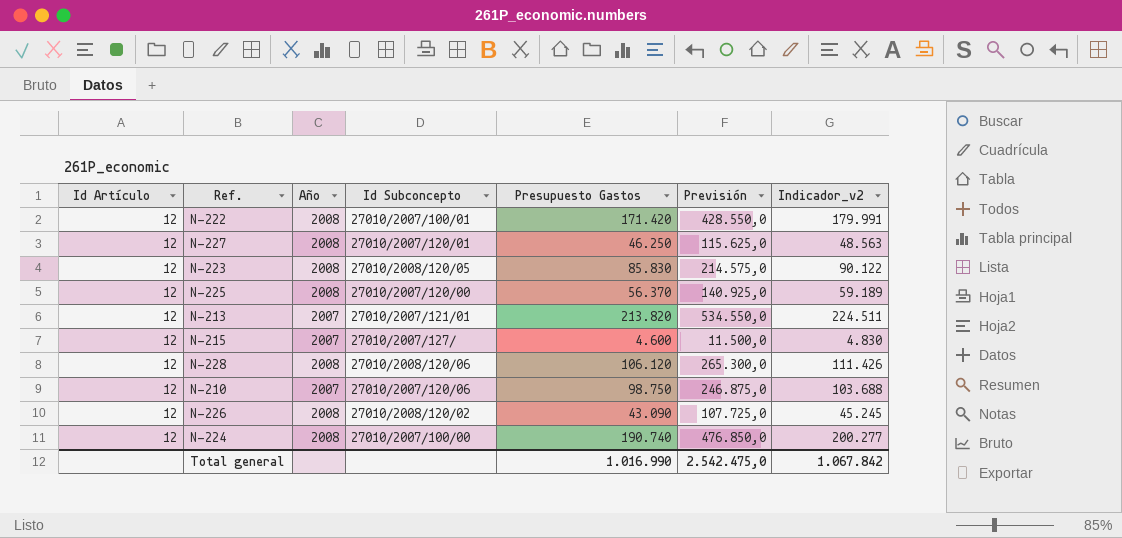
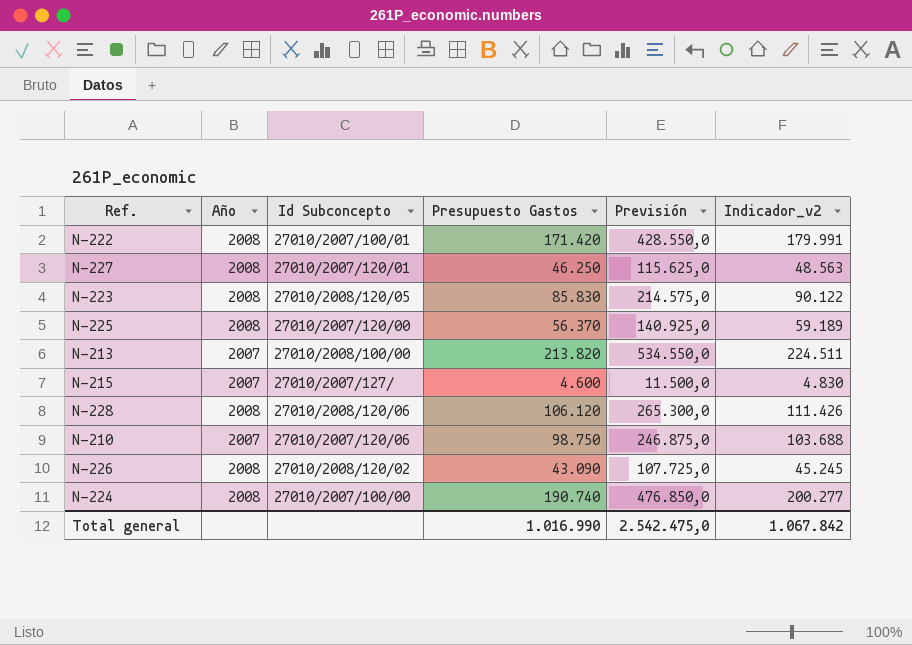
column Id Artículo | position: 1 -> none
N-213 | Id Subconcepto: 27010/2007/121/01 -> 27010/2008/100/00

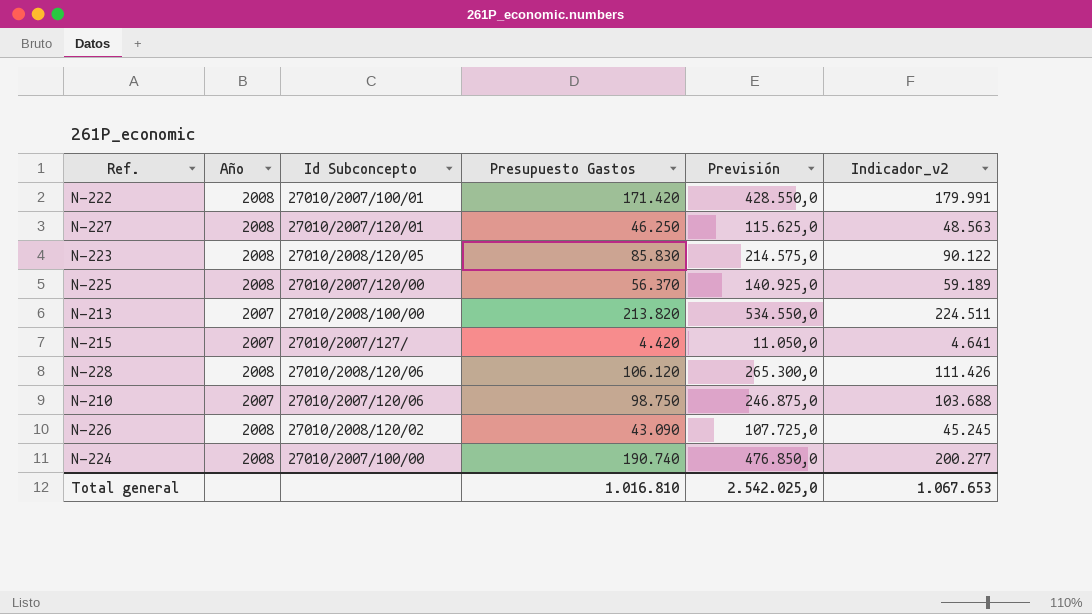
N-215 | Presupuesto Gastos: 4.600 -> 4.420
N-215 | Previsión: 11.500,0 -> 11.050,0
N-215 | Indicador_v2: 4.830 -> 4.641
Total general | Presupuesto Gastos: 1.016.990 -> 1.016.810
Total general | Previsión: 2.542.475,0 -> 2.542.025,0
Total general | Indicador_v2: 1.067.842 -> 1.067.653

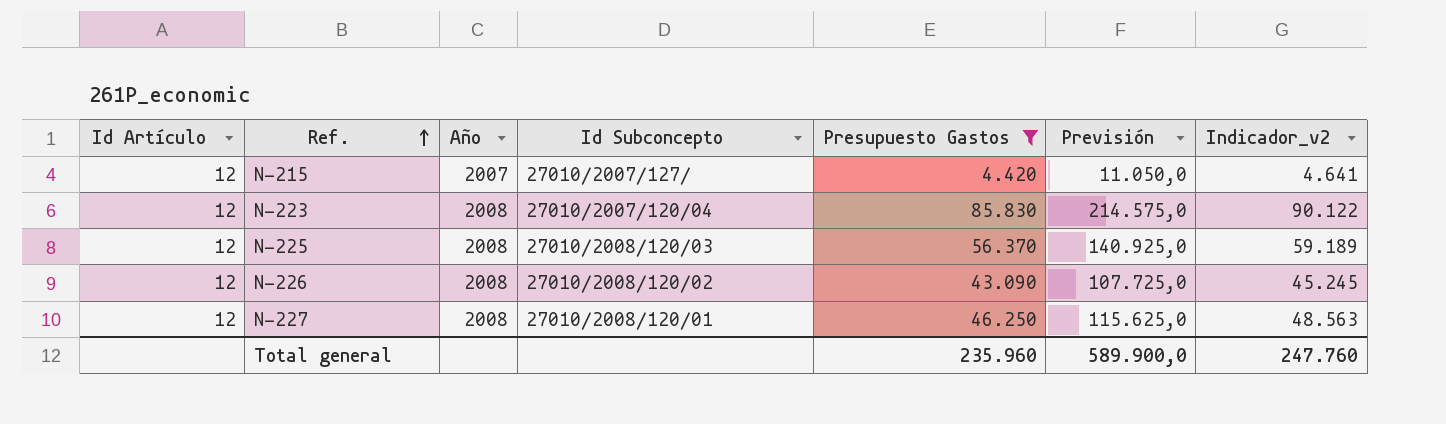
filter: none -> Presupuesto Gastos <= 85.830
row order: none -> Ref. ascending
column Id Artículo | position: none -> 1
N-223 | Id Subconcepto: 27010/2008/120/05 -> 27010/2007/120/04
N-225 | Id Subconcepto: 27010/2007/120/00 -> 27010/2008/120/03
N-227 | Id Subconcepto: 27010/2007/120/01 -> 27010/2008/120/01
Total general | Presupuesto Gastos: 1.016.810 -> 235.960
Total general | Previsión: 2.542.025,0 -> 589.900,0
Total general | Indicador_v2: 1.067.653 -> 247.760

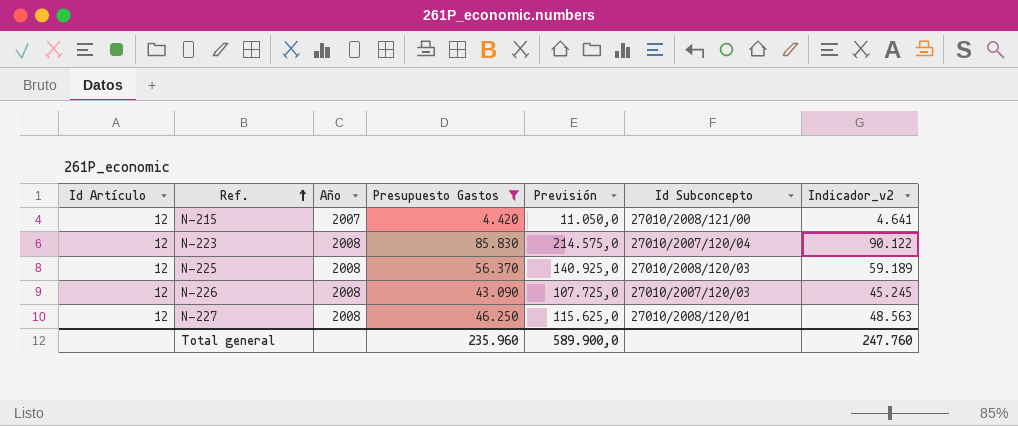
column Id Subconcepto | position: 4 -> 6
N-215 | Id Subconcepto: 27010/2007/127/ -> 27010/2008/121/00
N-226 | Id Subconcepto: 27010/2008/120/02 -> 27010/2007/120/03

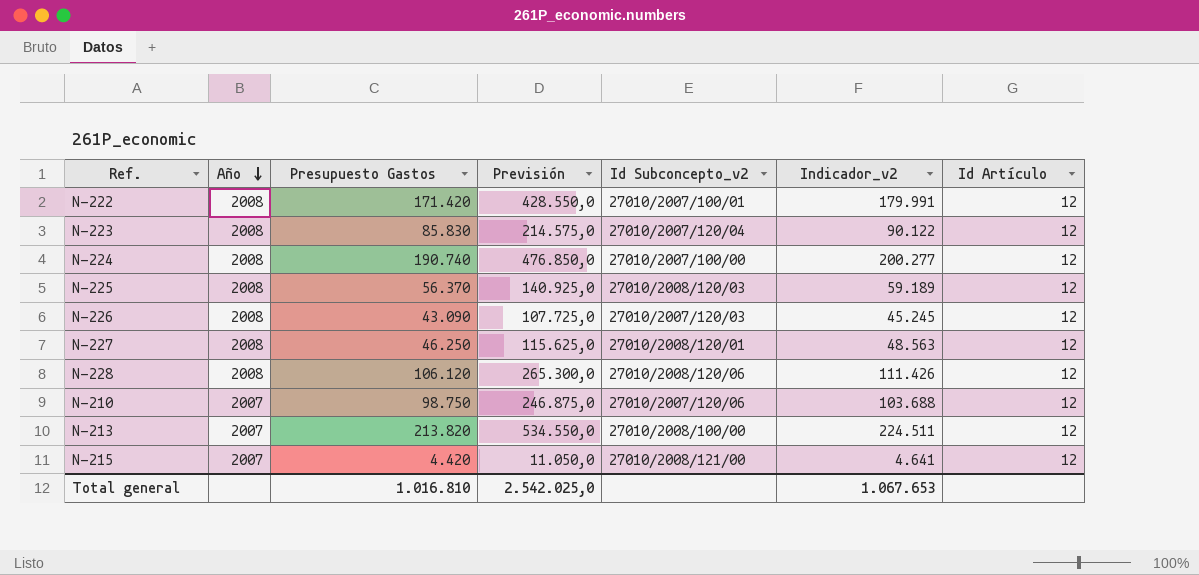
filter: Presupuesto Gastos <= 85.830 -> none
row order: Ref. ascending -> Año descending
column name: Id Subconcepto -> Id Subconcepto_v2
column Id Artículo | position: 1 -> 7
Total general | Presupuesto Gastos: 235.960 -> 1.016.810
Total general | Previsión: 589.900,0 -> 2.542.025,0
Total general | Indicador_v2: 247.760 -> 1.067.653

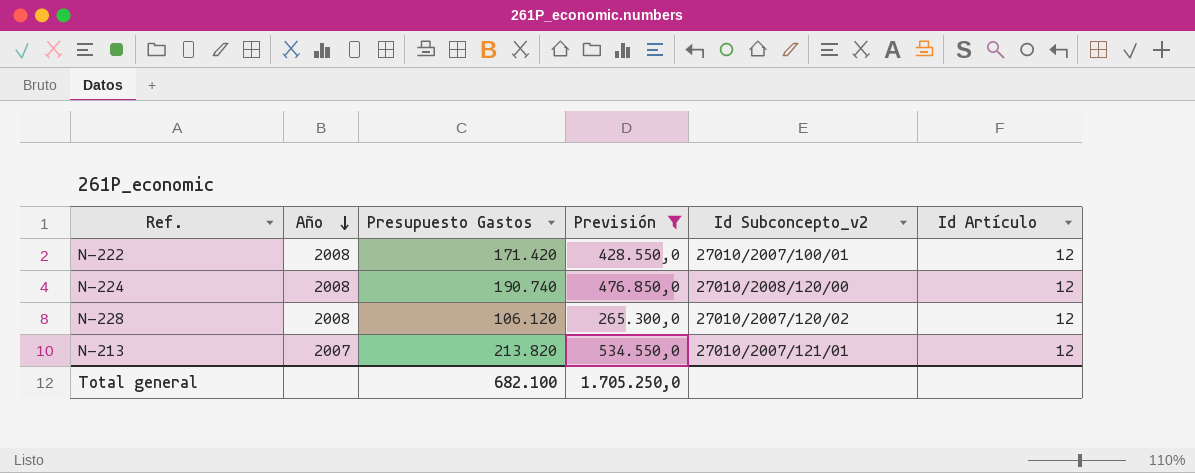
filter: none -> Previsión >= 265.300,0
column Indicador_v2 | formula: [Presupuesto Gastos] * 1,05 -> none
N-224 | Id Subconcepto_v2: 27010/2007/100/00 -> 27010/2008/120/00
N-228 | Id Subconcepto_v2: 27010/2008/120/06 -> 27010/2007/120/02
N-213 | Id Subconcepto_v2: 27010/2008/100/00 -> 27010/2007/121/01
Total general | Presupuesto Gastos: 1.016.810 -> 682.100
Total general | Previsión: 2.542.025,0 -> 1.705.250,0

